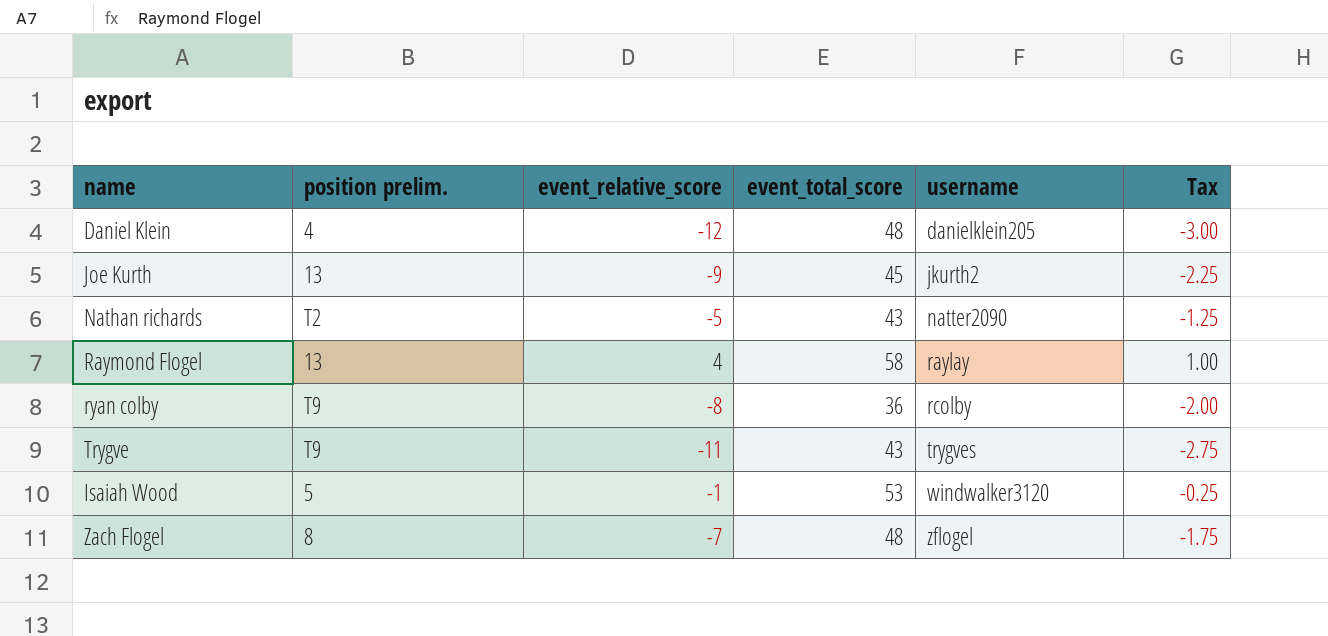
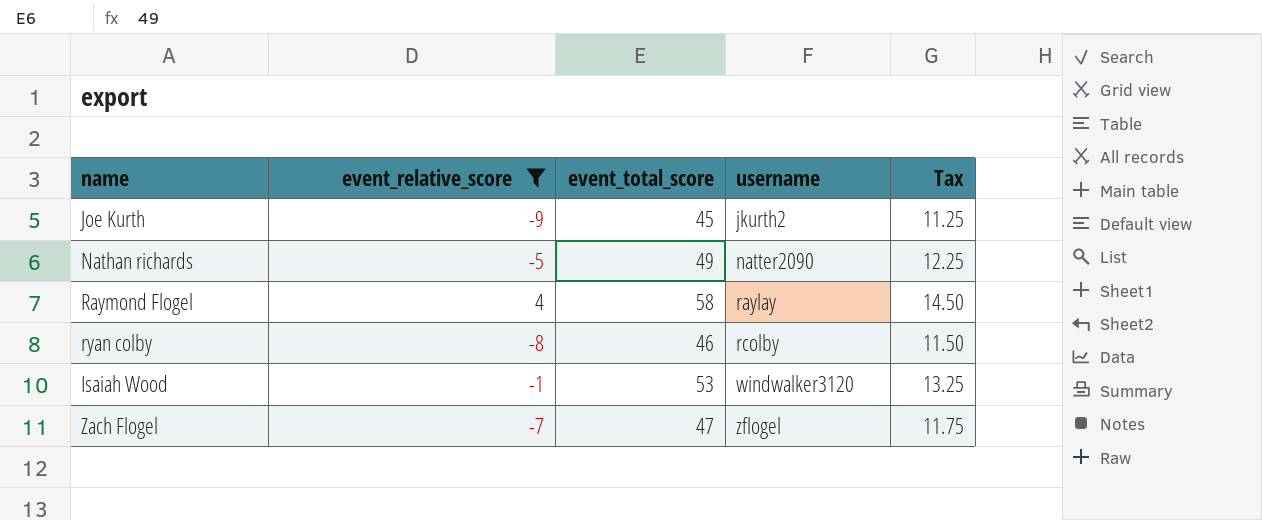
filter: none -> event_relative_score >= -9
column position prelim. | position: 2 -> none
column Tax | formula: [event_relative_score] * 0.25 -> [event_total_score] * 0.25
Nathan richards | event_total_score: 43 -> 49
ryan colby | event_total_score: 36 -> 46
Zach Flogel | event_total_score: 48 -> 47

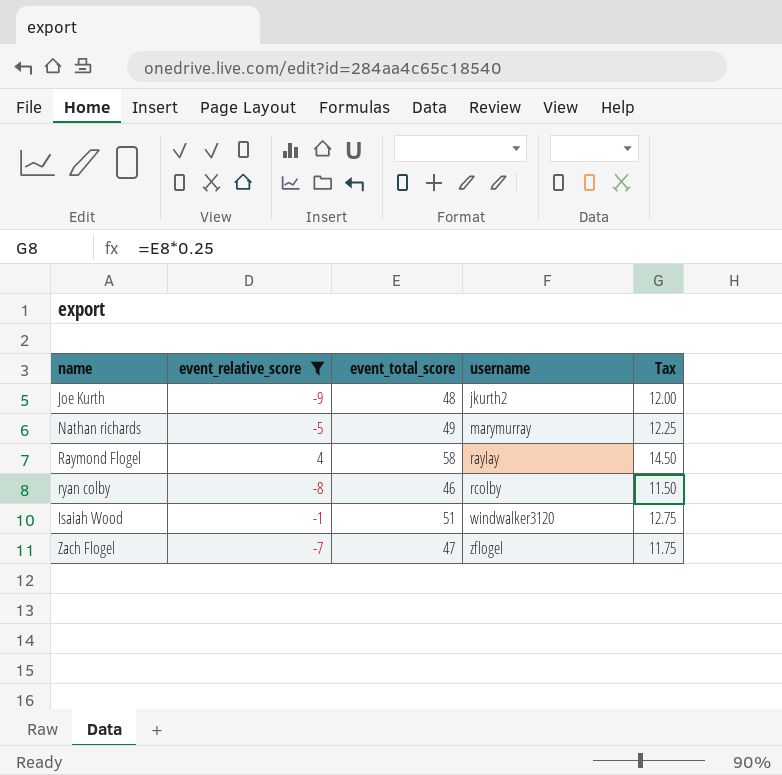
Joe Kurth | event_total_score: 45 -> 48
Joe Kurth | Tax: 11.25 -> 12.00
Nathan richards | username: natter2090 -> marymurray
Isaiah Wood | event_total_score: 53 -> 51
Isaiah Wood | Tax: 13.25 -> 12.75

